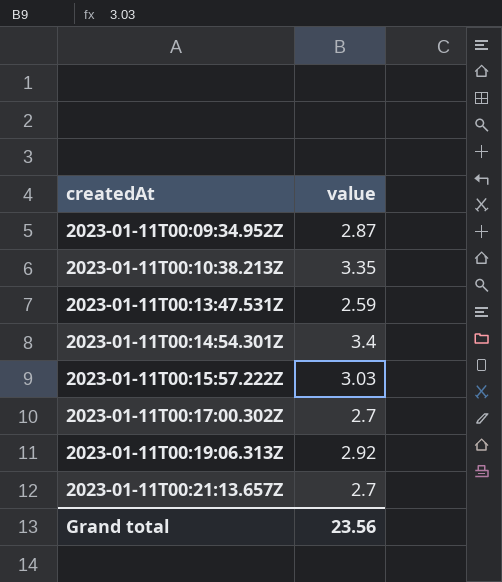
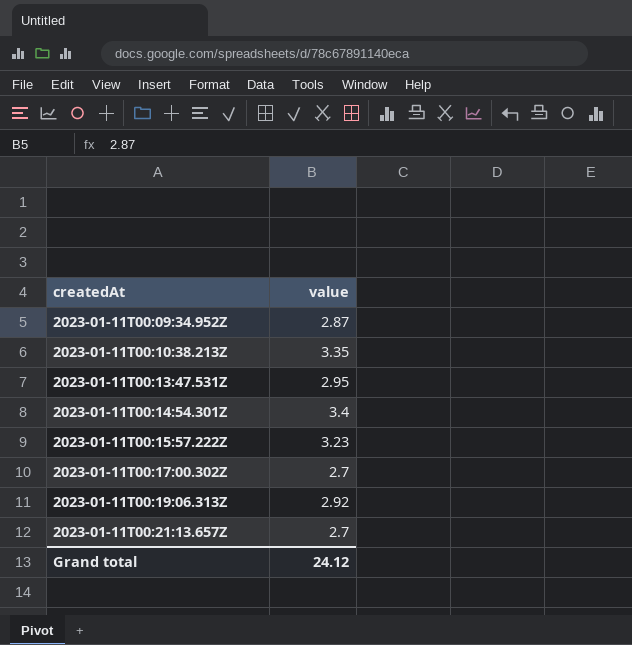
2023-01-11T00:13:47.531Z | value: 2.59 -> 2.95
2023-01-11T00:15:57.222Z | value: 3.03 -> 3.23
Grand total | value: 23.56 -> 24.12

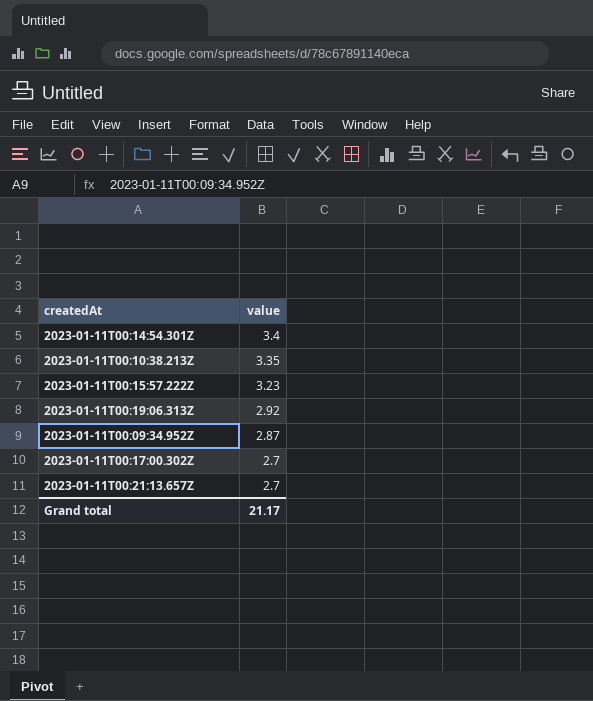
row order: createdAt ascending -> value descending
row 2023-01-11T00:13:47.531Z: 2.95 -> none
Grand total | value: 24.12 -> 21.17

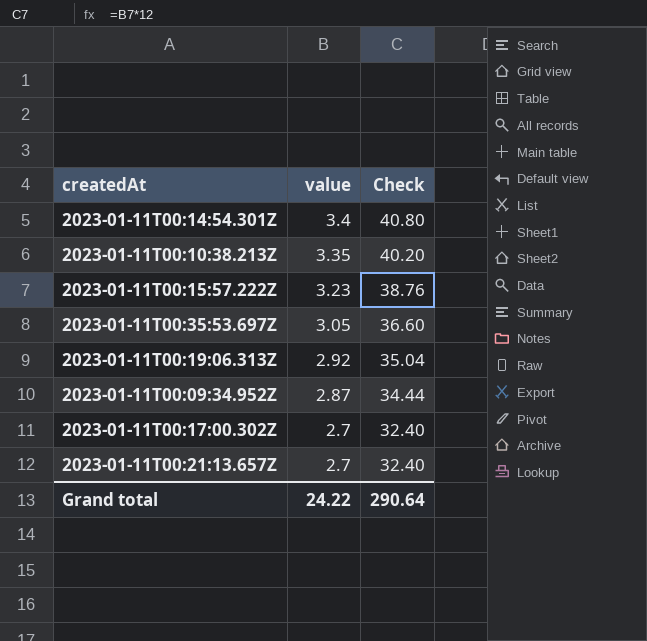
column Check | formula: none -> [value] * 12
row 2023-01-11T00:35:53.697Z: none -> 3.05 | 36.60
Grand total | value: 21.17 -> 24.22

